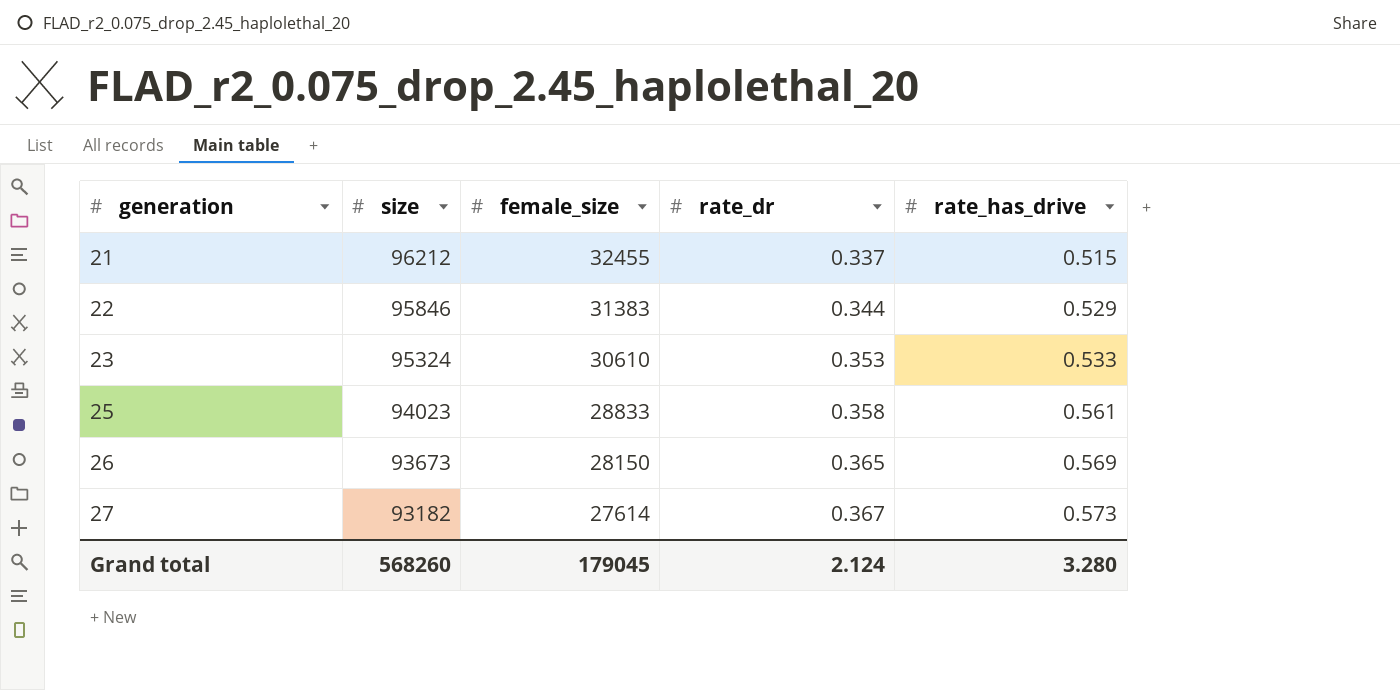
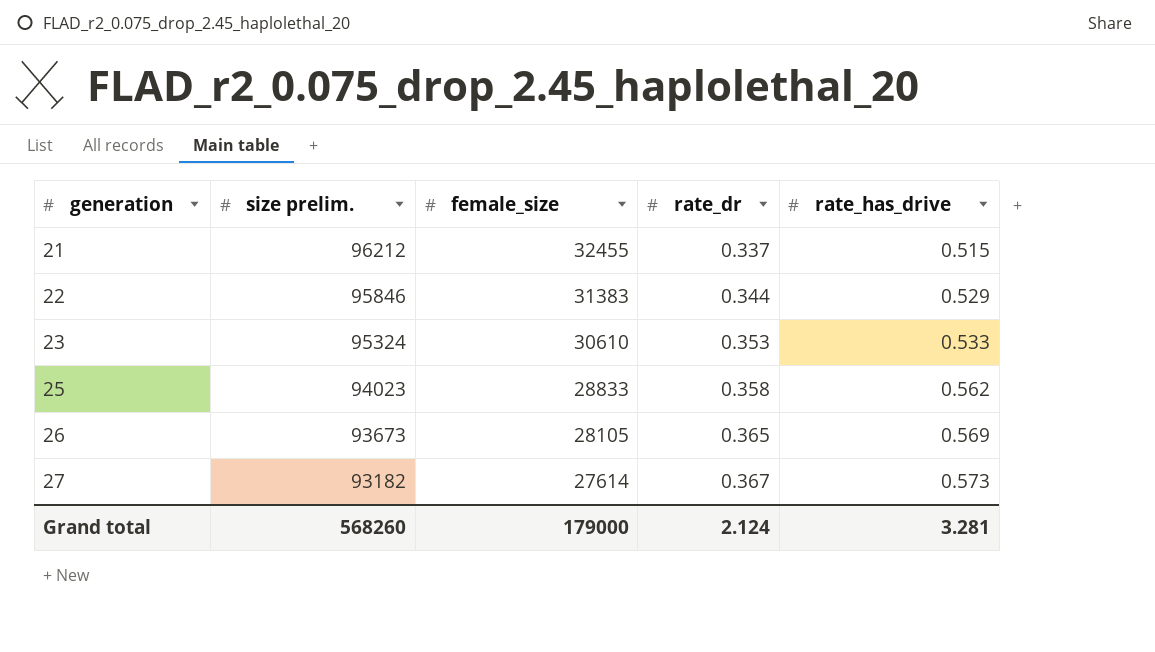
column name: size -> size prelim.
25 | rate_has_drive: 0.561 -> 0.562
26 | female_size: 28150 -> 28105
Grand total | female_size: 179045 -> 179000
Grand total | rate_has_drive: 3.280 -> 3.281

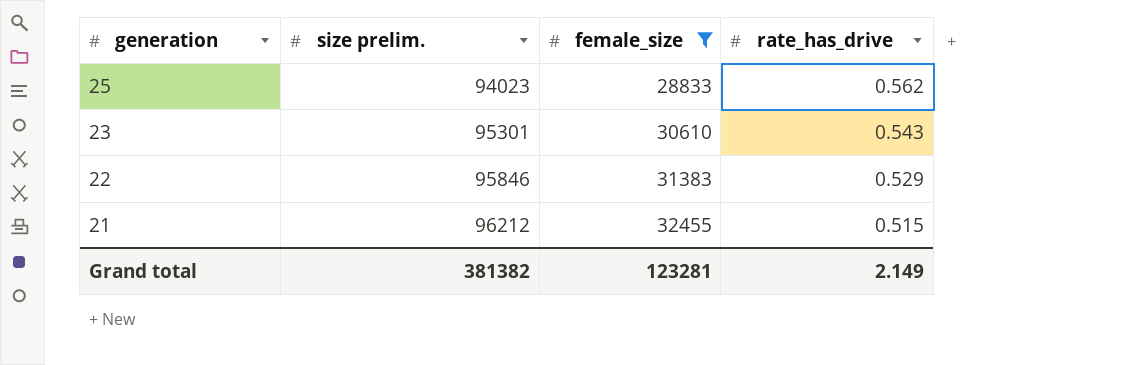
filter: none -> female_size >= 28833
row order: generation ascending -> generation descending
column rate_dr | position: 4 -> none
23 | size prelim.: 95324 -> 95301
23 | rate_has_drive: 0.533 -> 0.543
Grand total | size prelim.: 568260 -> 381382
Grand total | female_size: 179000 -> 123281
Grand total | rate_has_drive: 3.281 -> 2.149

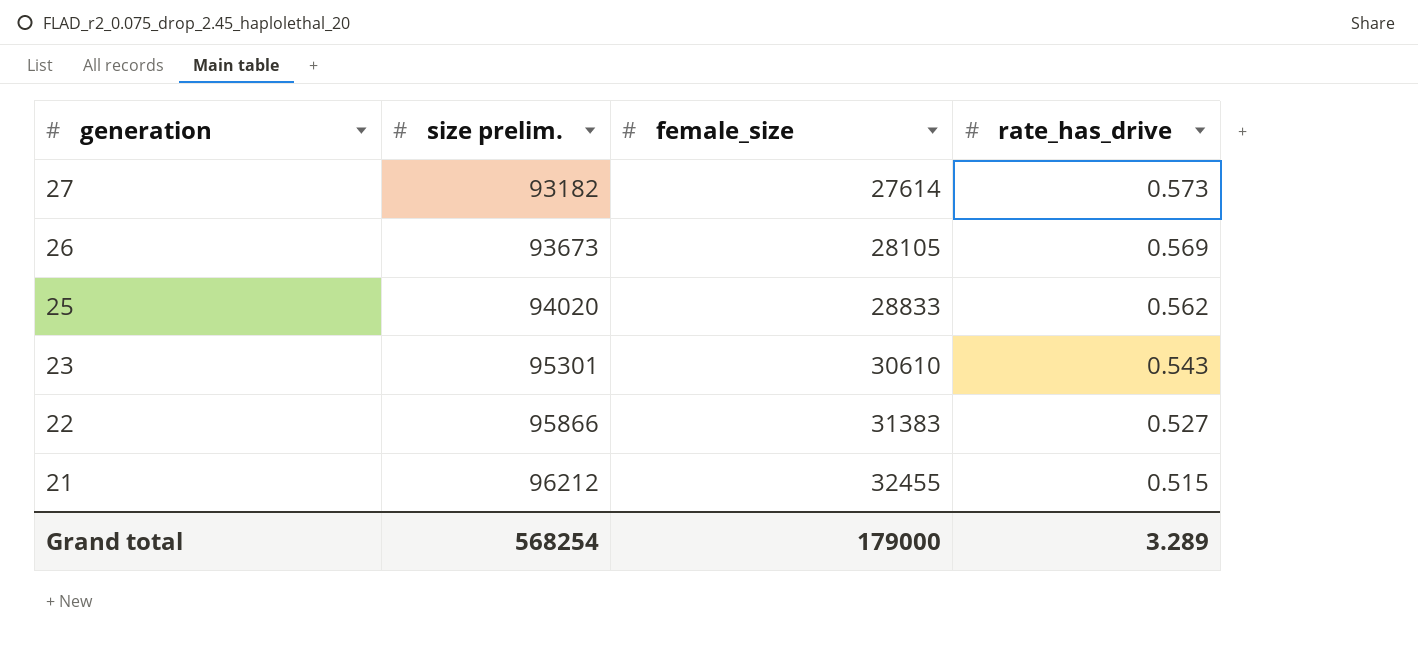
filter: female_size >= 28833 -> none
25 | size prelim.: 94023 -> 94020
22 | size prelim.: 95846 -> 95866
22 | rate_has_drive: 0.529 -> 0.527
Grand total | size prelim.: 381382 -> 568254
Grand total | female_size: 123281 -> 179000
Grand total | rate_has_drive: 2.149 -> 3.289

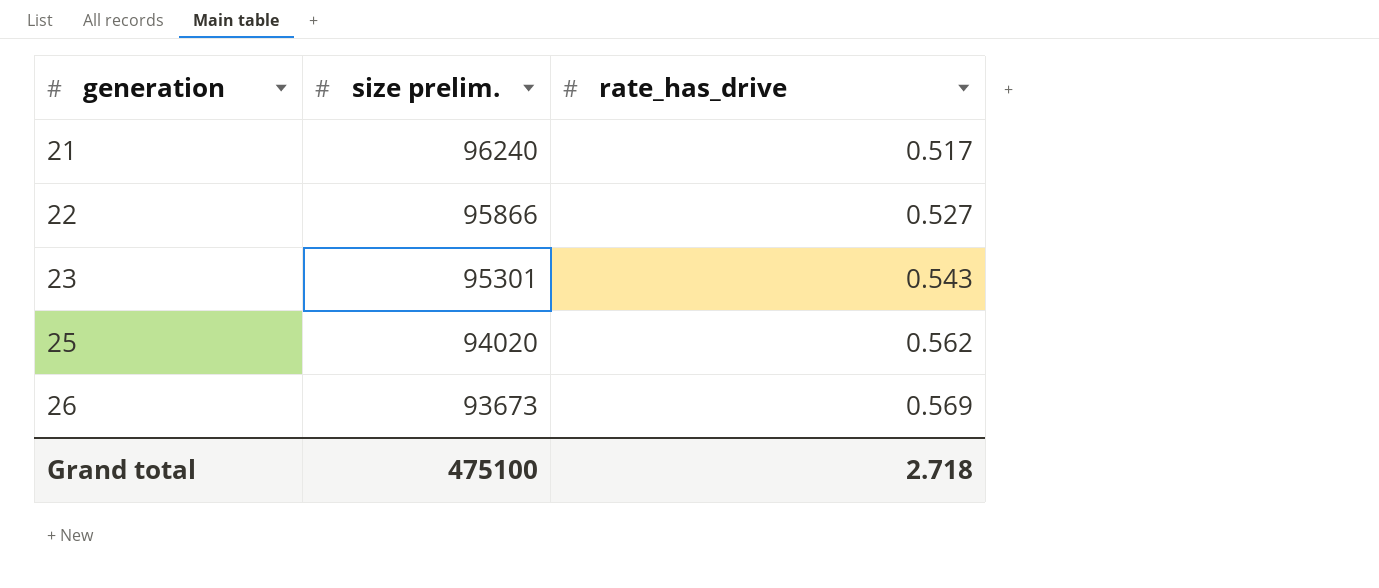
row order: generation descending -> generation ascending
column female_size | position: 3 -> none
row 27: 93182 | 27614 | 0.573 -> none
21 | size prelim.: 96212 -> 96240
21 | rate_has_drive: 0.515 -> 0.517
Grand total | size prelim.: 568254 -> 475100
Grand total | rate_has_drive: 3.289 -> 2.718

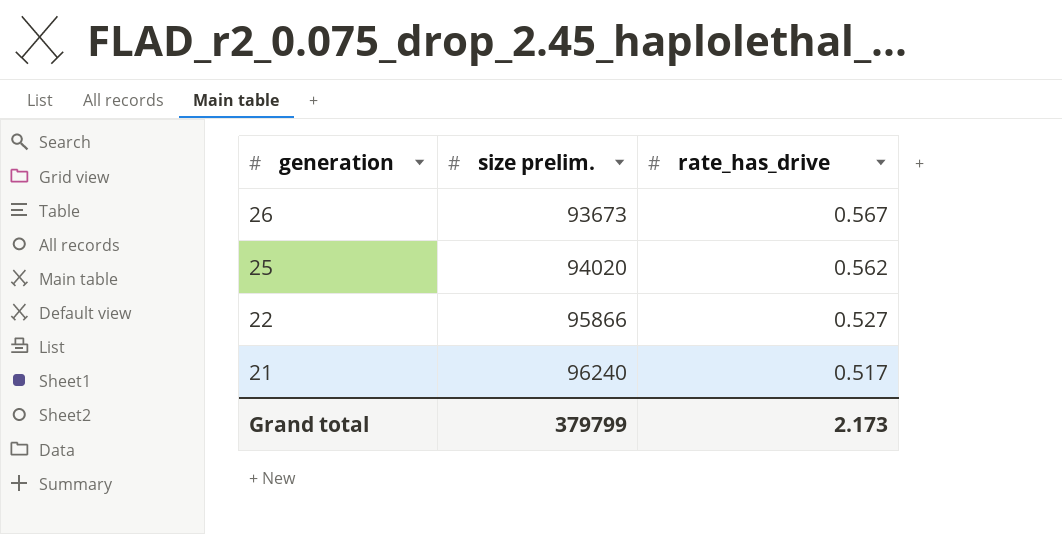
row order: generation ascending -> generation descending
row 23: 95301 | 0.543 -> none
26 | rate_has_drive: 0.569 -> 0.567
Grand total | size prelim.: 475100 -> 379799
Grand total | rate_has_drive: 2.718 -> 2.173

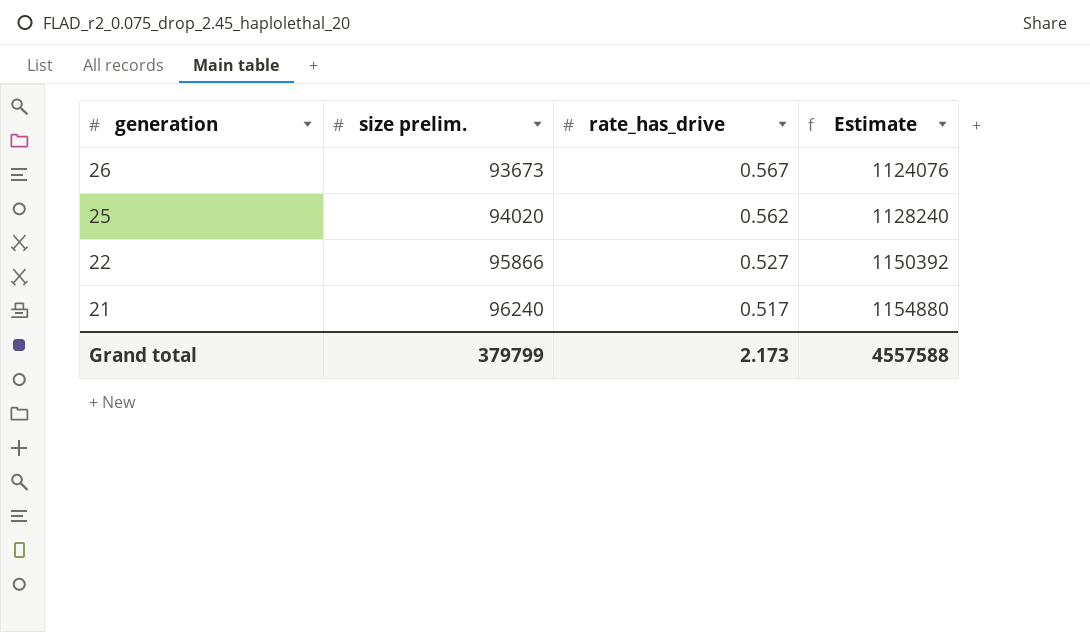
column Estimate | formula: none -> [size prelim.] * 12

